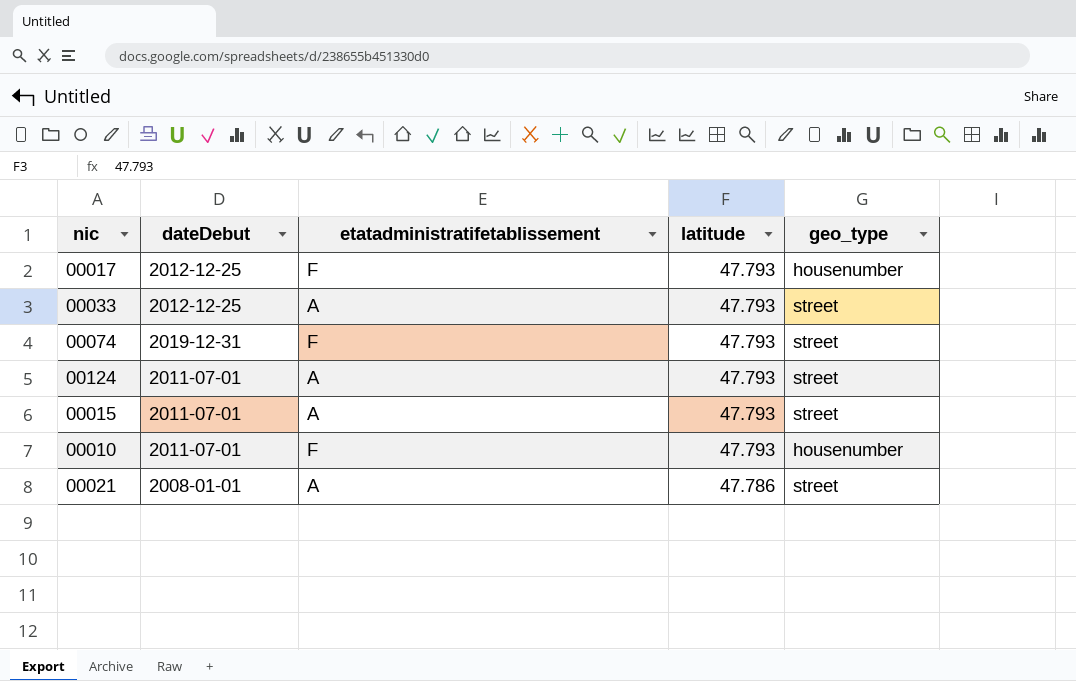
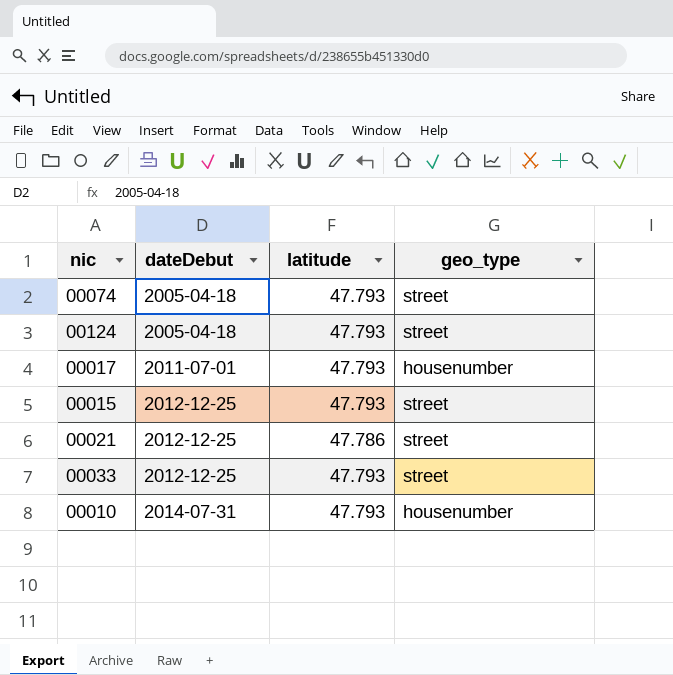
row order: latitude descending -> dateDebut ascending
column etatadministratifetablissement | position: 3 -> none
00074 | dateDebut: 2019-12-31 -> 2005-04-18
00124 | dateDebut: 2011-07-01 -> 2005-04-18
00017 | dateDebut: 2012-12-25 -> 2011-07-01
00015 | dateDebut: 2011-07-01 -> 2012-12-25
00021 | dateDebut: 2008-01-01 -> 2012-12-25
00010 | dateDebut: 2011-07-01 -> 2014-07-31

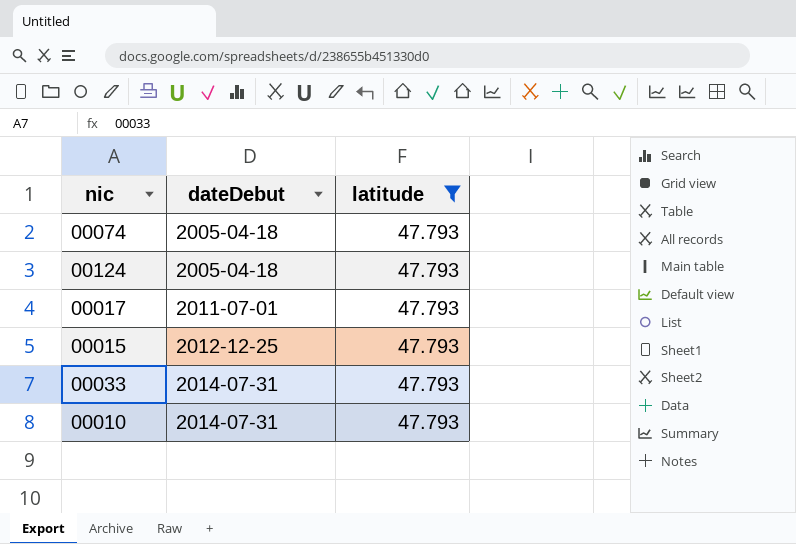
filter: none -> latitude = 47.793
column geo_type | position: 4 -> none
00033 | dateDebut: 2012-12-25 -> 2014-07-31

